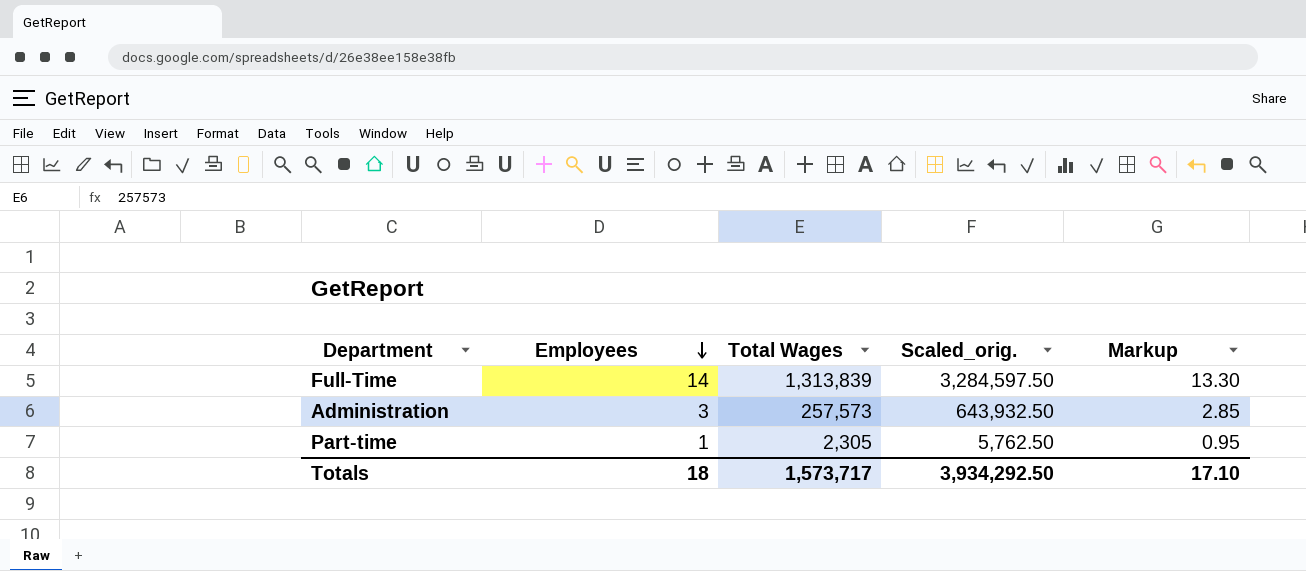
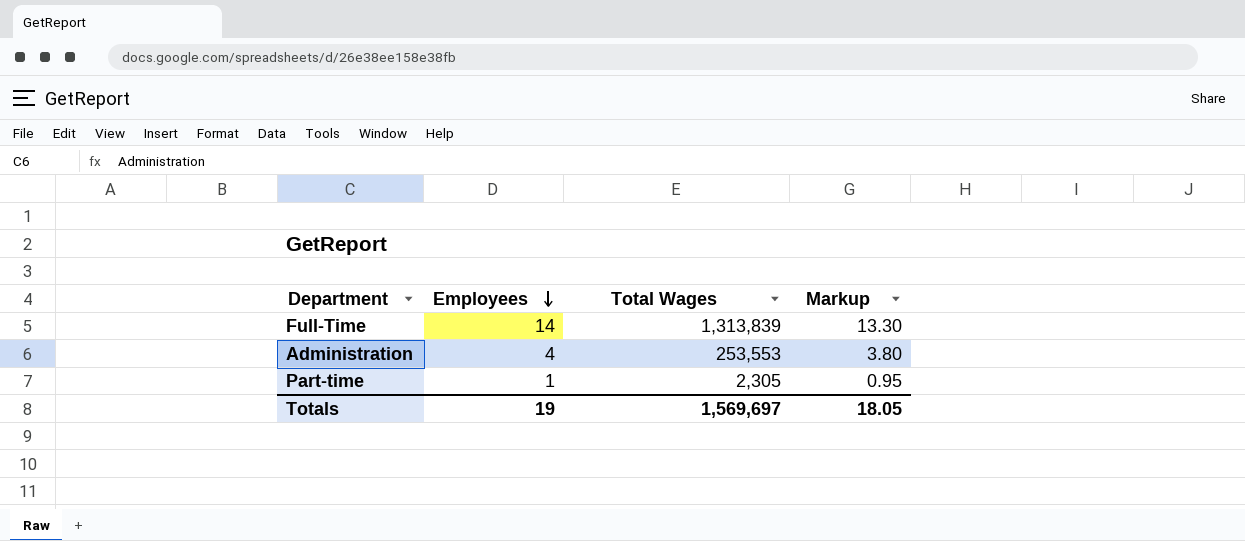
column Scaled_orig. | formula: [Total Wages] * 2.5 -> none
Administration | Employees: 3 -> 4
Administration | Total Wages: 257,573 -> 253,553
Administration | Markup: 2.85 -> 3.80
Totals | Employees: 18 -> 19
Totals | Total Wages: 1,573,717 -> 1,569,697
Totals | Markup: 17.10 -> 18.05

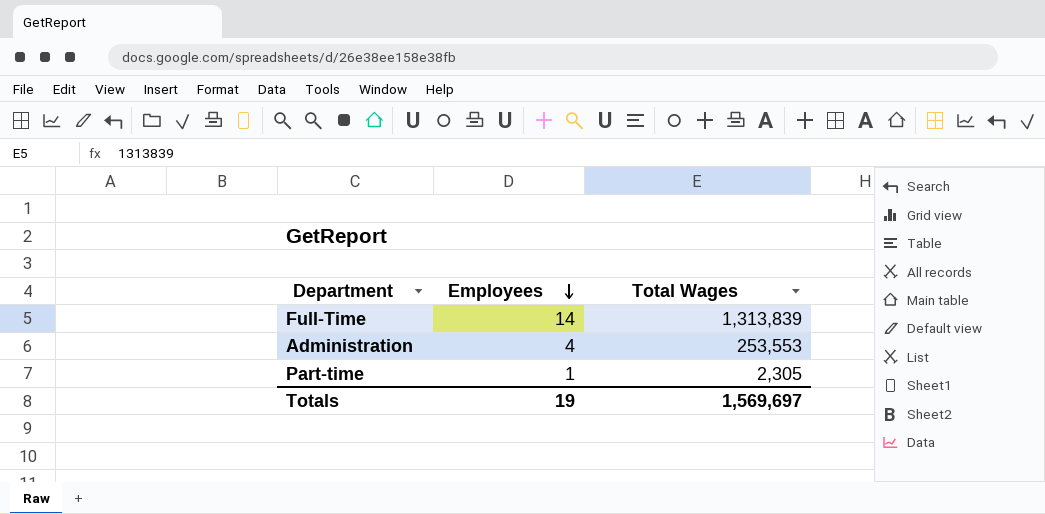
column Markup | formula: [Employees] * 0.95 -> none

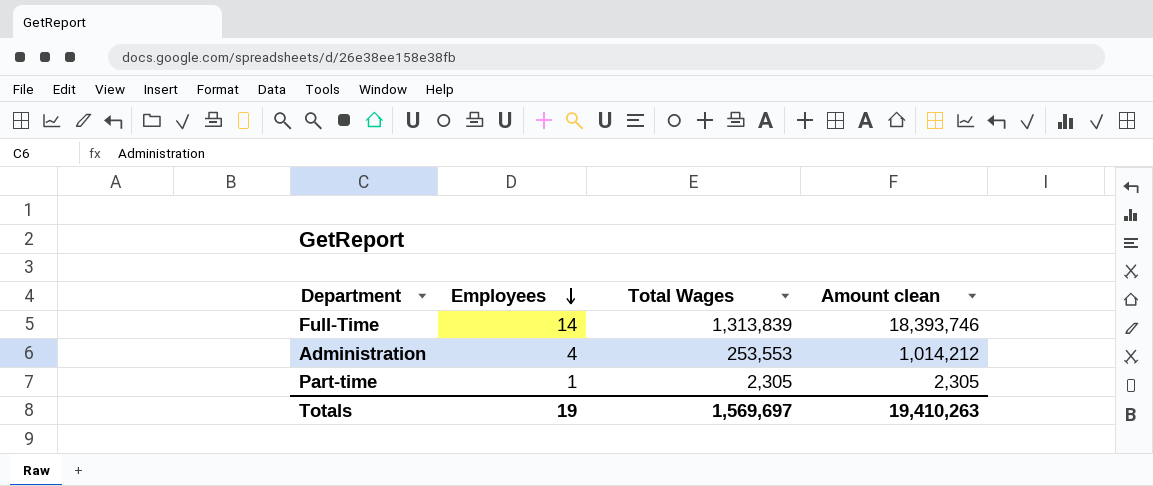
column Amount clean | formula: none -> [Employees] * [Total Wages]

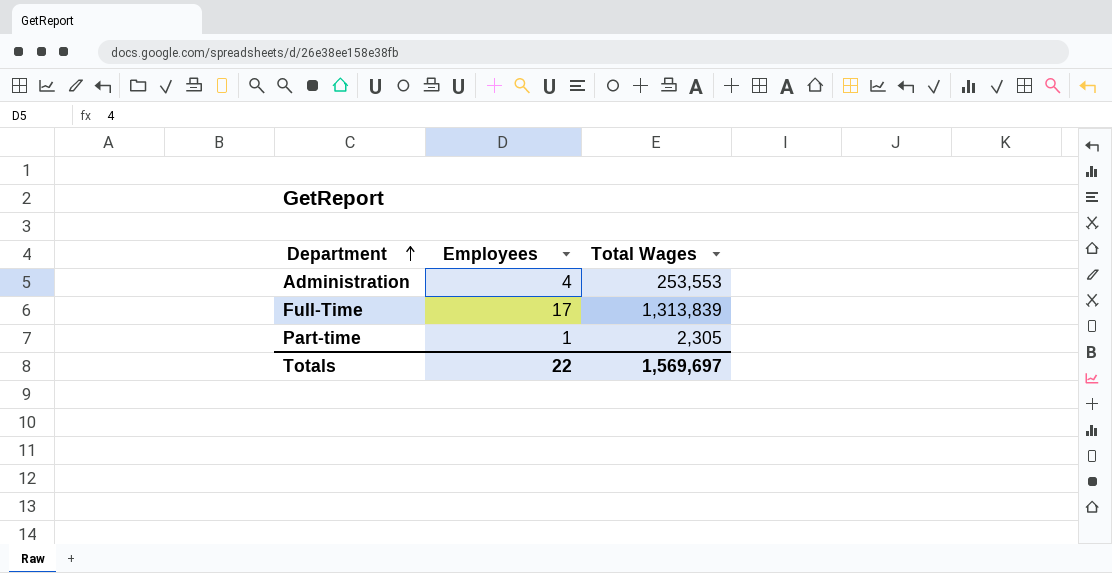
row order: Employees descending -> Department ascending
column Amount clean | formula: [Employees] * [Total Wages] -> none
Full-Time | Employees: 14 -> 17
Totals | Employees: 19 -> 22

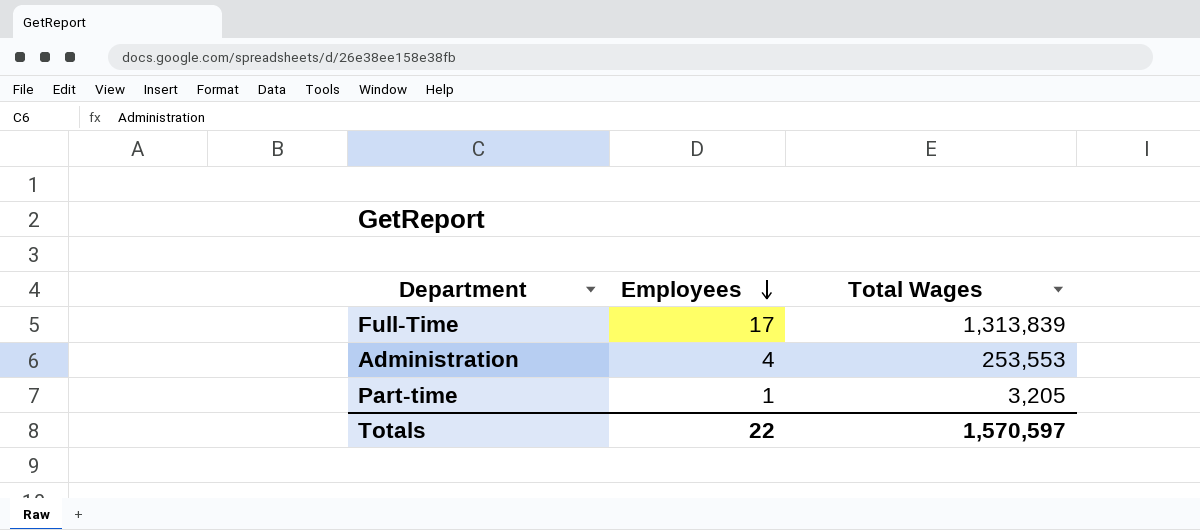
row order: Department ascending -> Employees descending
Part-time | Total Wages: 2,305 -> 3,205
Totals | Total Wages: 1,569,697 -> 1,570,597

